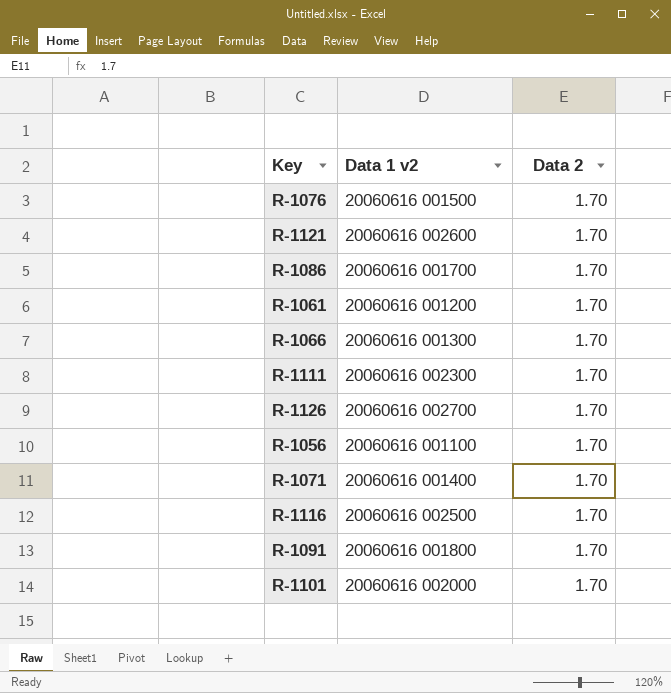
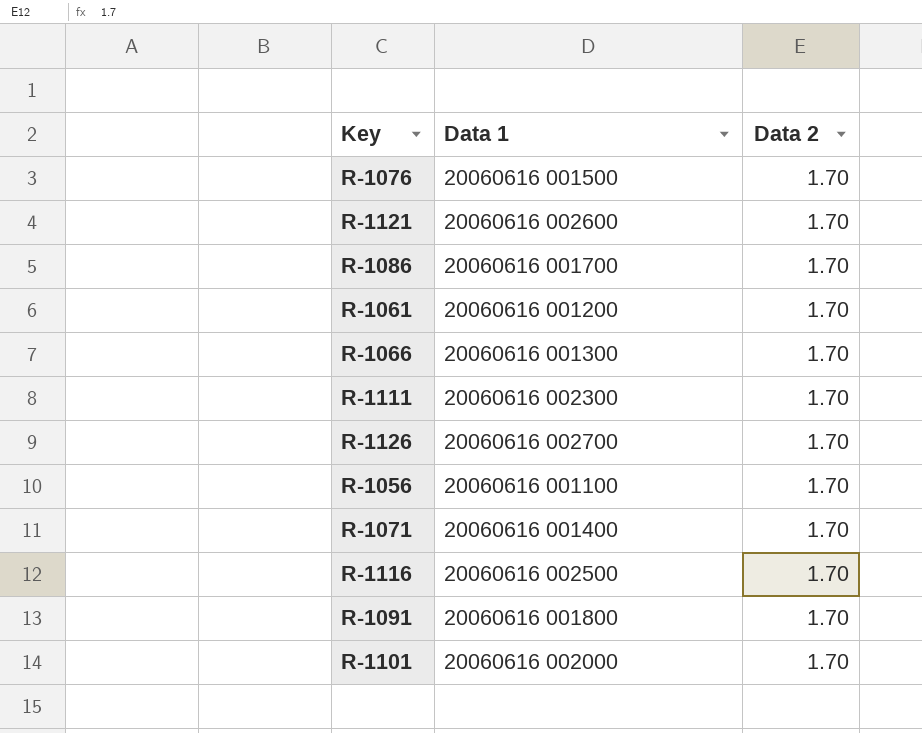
column name: Data 1 v2 -> Data 1

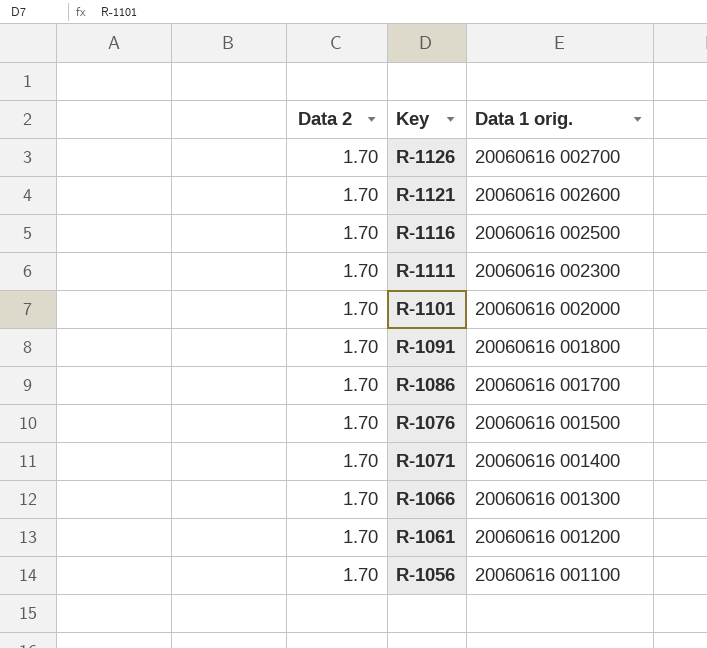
row order: none -> Key descending
column Data 2 | position: 3 -> 1
column name: Data 1 -> Data 1 orig.

